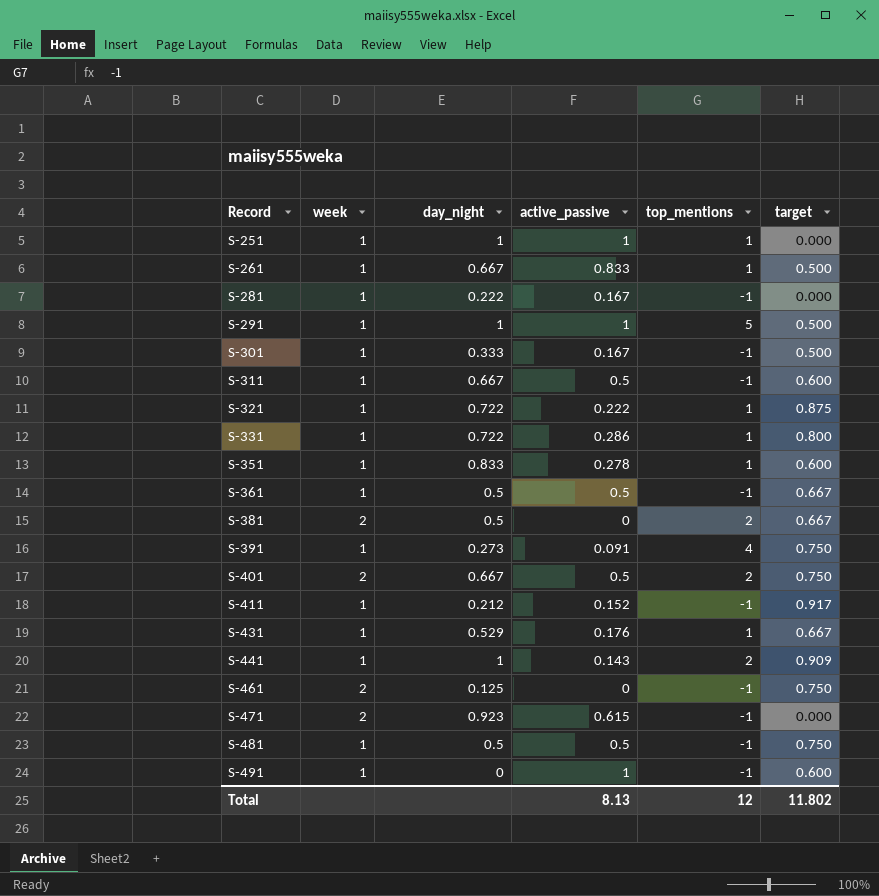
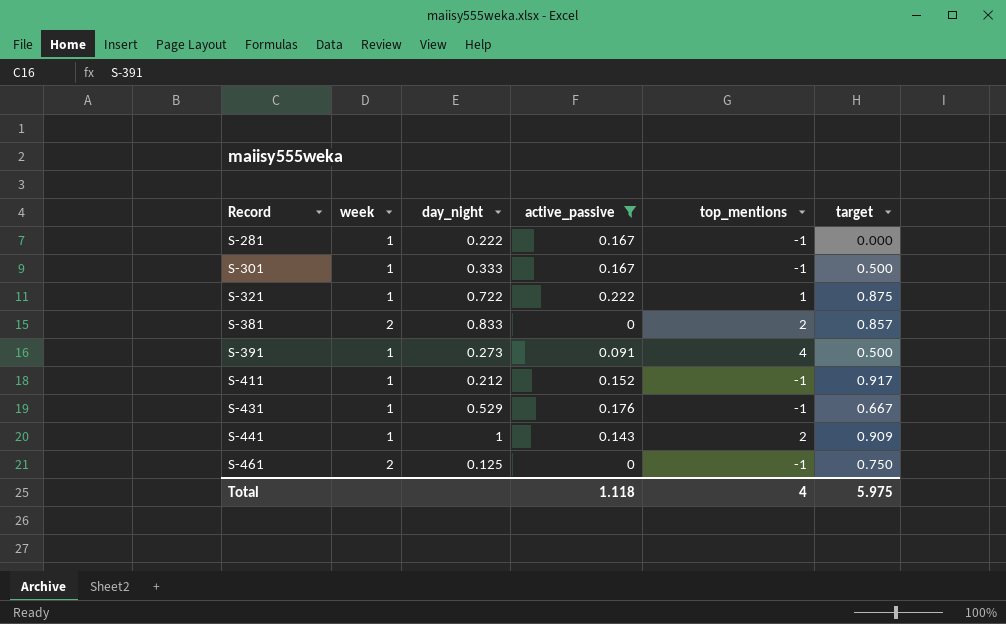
filter: none -> active_passive <= 0.222
S-381 | day_night: 0.5 -> 0.833
S-381 | target: 0.667 -> 0.857
S-391 | target: 0.750 -> 0.500
S-431 | top_mentions: 1 -> -1
Total | active_passive: 8.13 -> 1.118
Total | top_mentions: 12 -> 4
Total | target: 11.802 -> 5.975

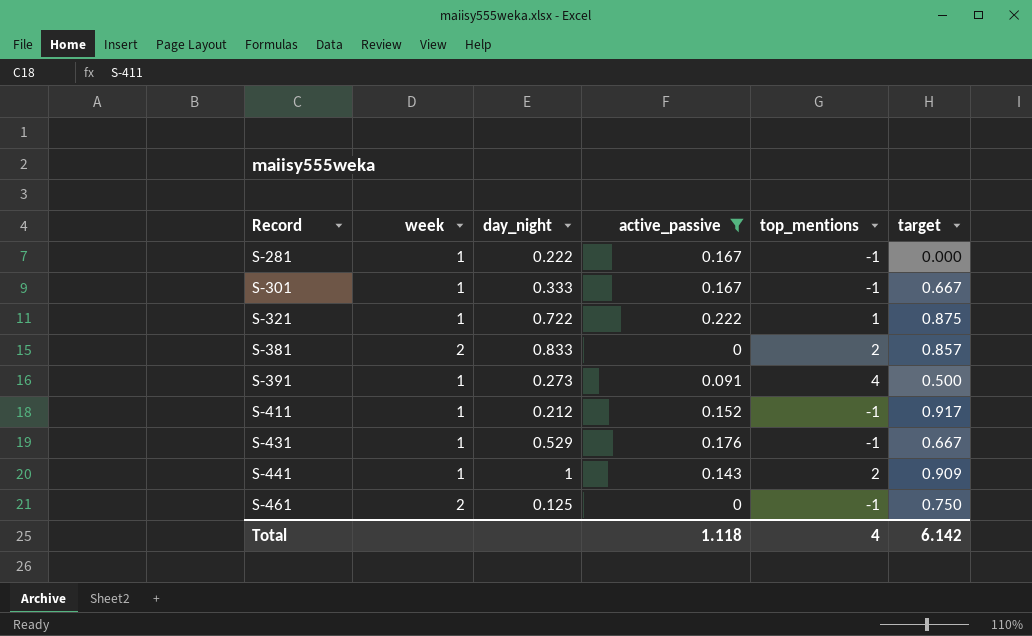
S-301 | target: 0.500 -> 0.667
Total | target: 5.975 -> 6.142

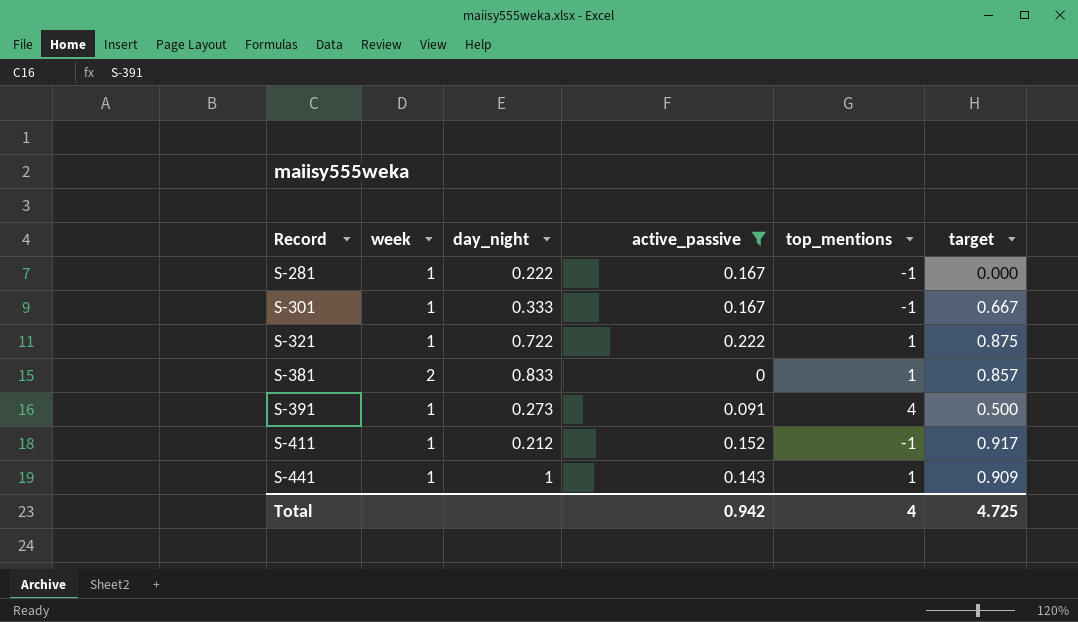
row S-431: 1 | 0.529 | 0.176 | -1 | 0.667 -> none
row S-461: 2 | 0.125 | 0 | -1 | 0.750 -> none
S-381 | top_mentions: 2 -> 1
S-441 | top_mentions: 2 -> 1
Total | active_passive: 1.118 -> 0.942
Total | target: 6.142 -> 4.725

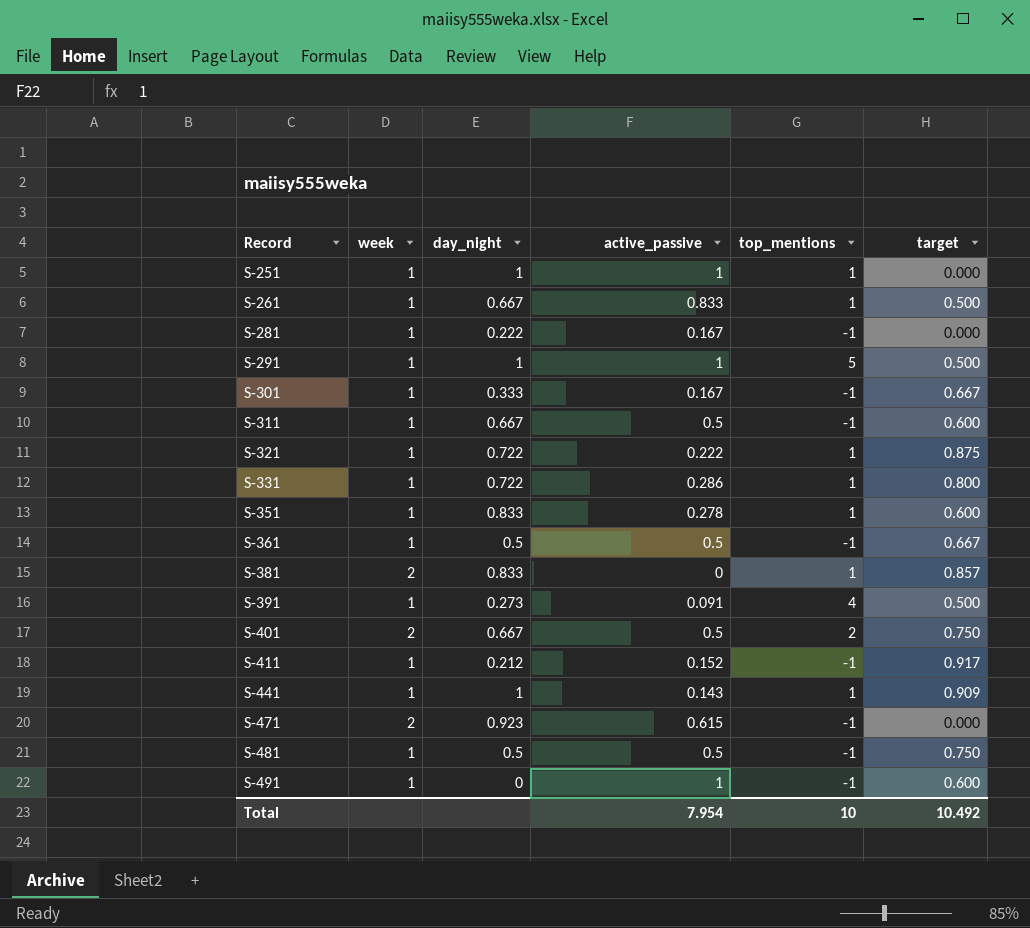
filter: active_passive <= 0.222 -> none
Total | active_passive: 0.942 -> 7.954
Total | top_mentions: 4 -> 10
Total | target: 4.725 -> 10.492

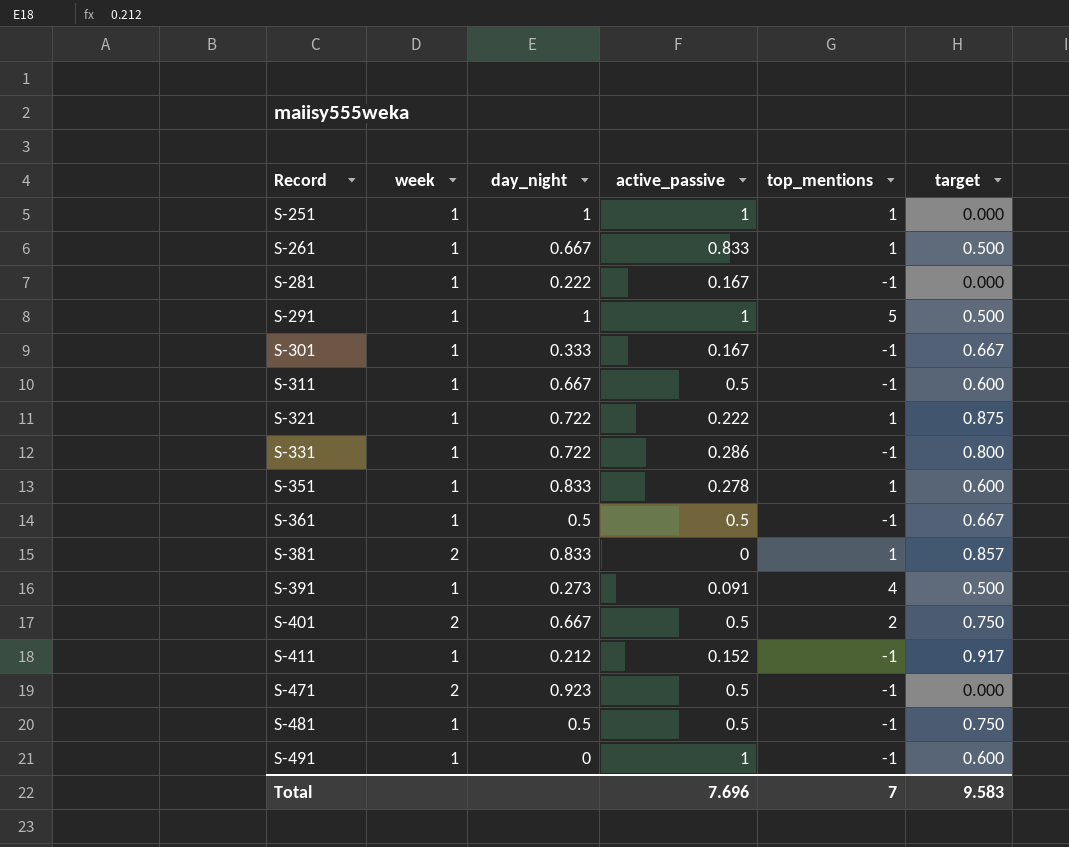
row S-441: 1 | 1 | 0.143 | 1 | 0.909 -> none
S-331 | top_mentions: 1 -> -1
S-471 | active_passive: 0.615 -> 0.5
Total | active_passive: 7.954 -> 7.696
Total | top_mentions: 10 -> 7
Total | target: 10.492 -> 9.583

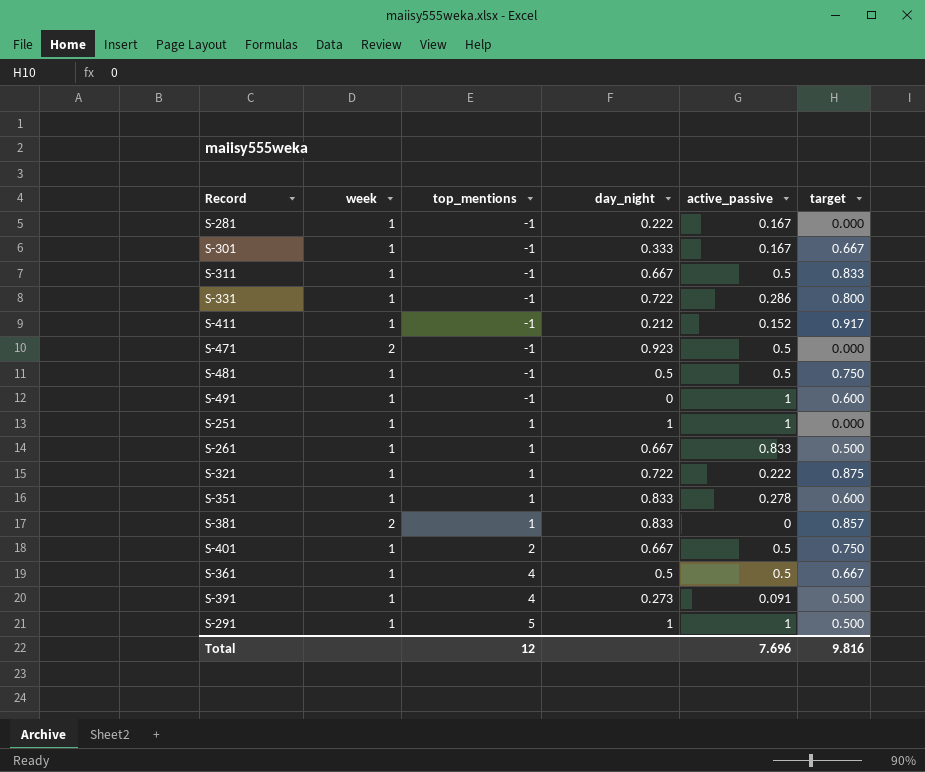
row order: Record ascending -> top_mentions ascending
column top_mentions | position: 5 -> 3
S-311 | target: 0.600 -> 0.833
S-401 | week: 2 -> 1
S-361 | top_mentions: -1 -> 4
Total | top_mentions: 7 -> 12
Total | target: 9.583 -> 9.816

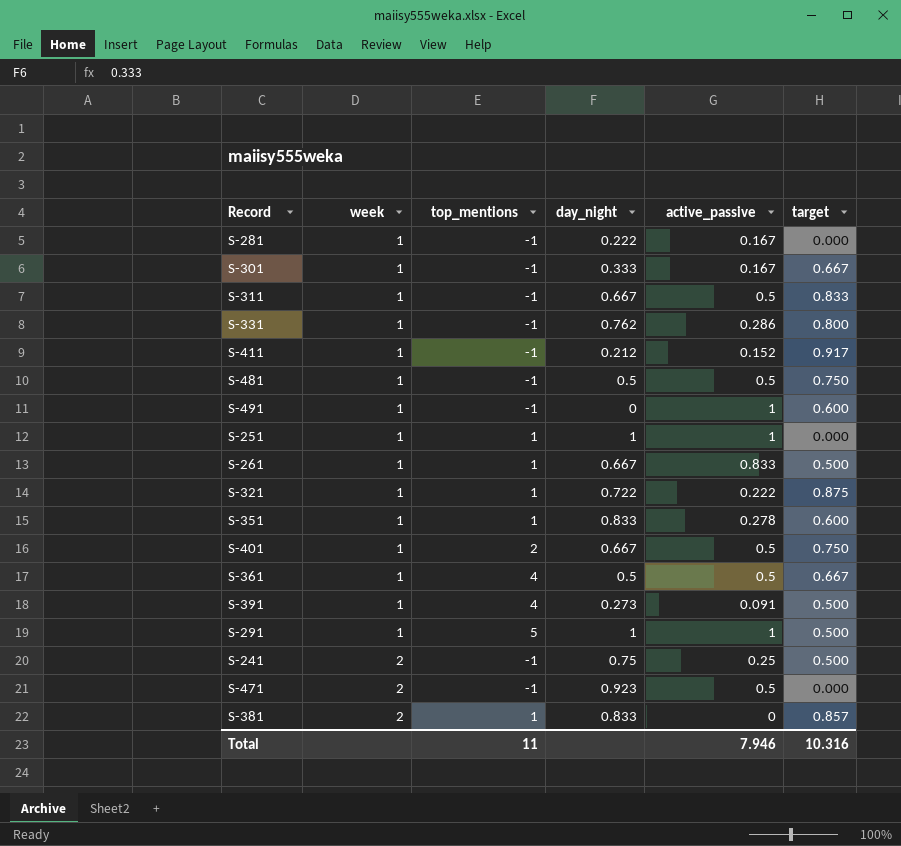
row order: top_mentions ascending -> week ascending
S-331 | day_night: 0.722 -> 0.762
row S-241: none -> 2 | -1 | 0.75 | 0.25 | 0.500
Total | top_mentions: 12 -> 11
Total | active_passive: 7.696 -> 7.946
Total | target: 9.816 -> 10.316

